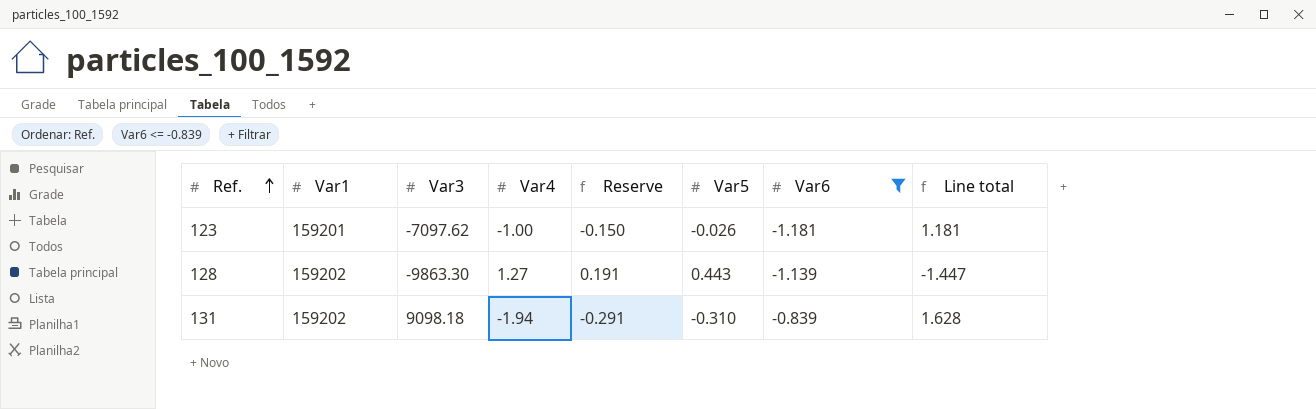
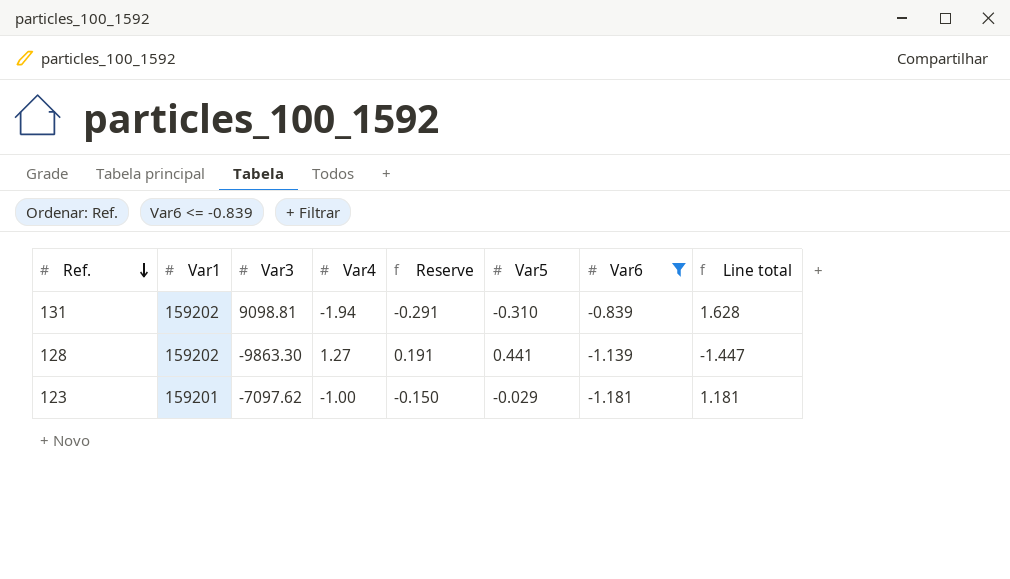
row order: Ref. ascending -> Ref. descending
131 | Var3: 9098.18 -> 9098.81
128 | Var5: 0.443 -> 0.441
123 | Var5: -0.026 -> -0.029

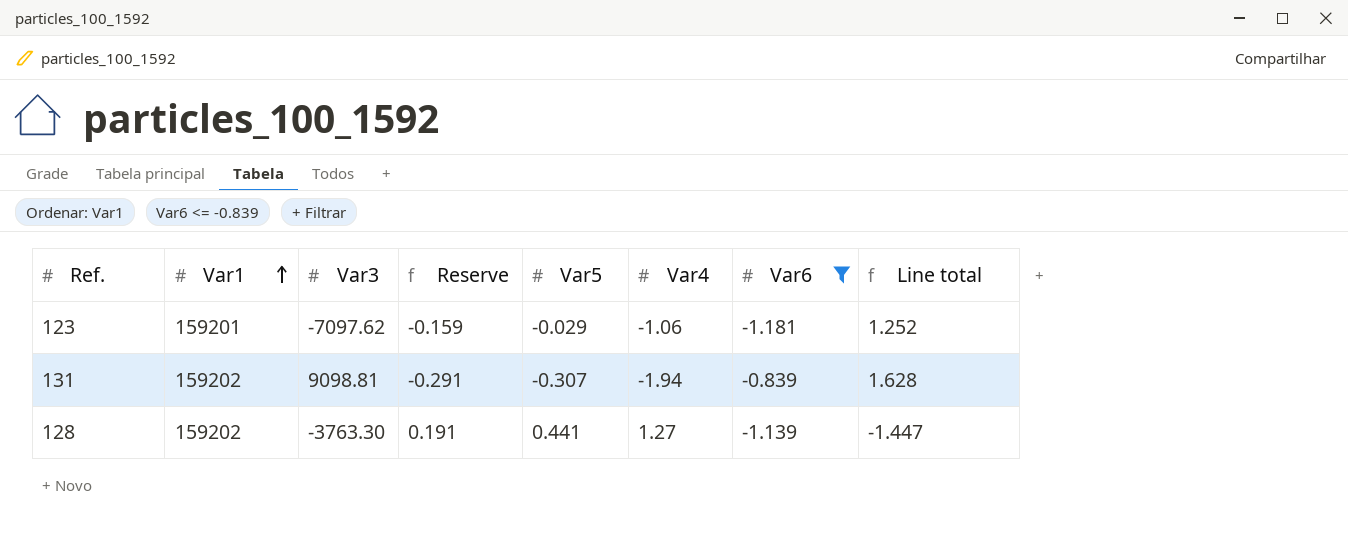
row order: Ref. descending -> Var1 ascending
column Var4 | position: 4 -> 6
123 | Reserve: -0.150 -> -0.159
123 | Var4: -1.00 -> -1.06
123 | Line total: 1.181 -> 1.252
131 | Var5: -0.310 -> -0.307
128 | Var3: -9863.30 -> -3763.30

